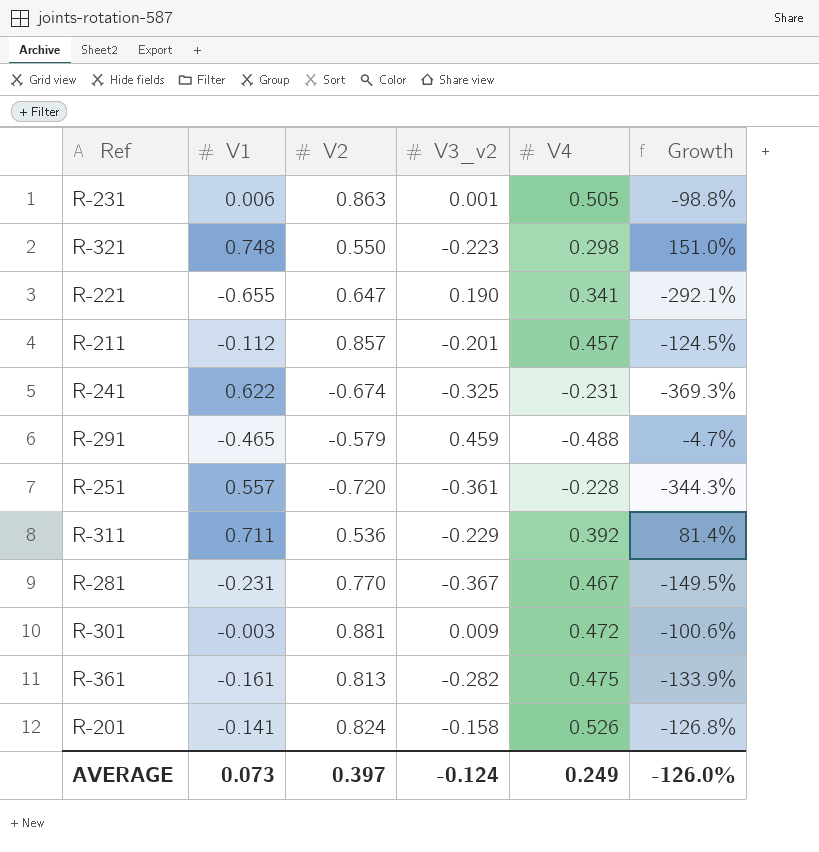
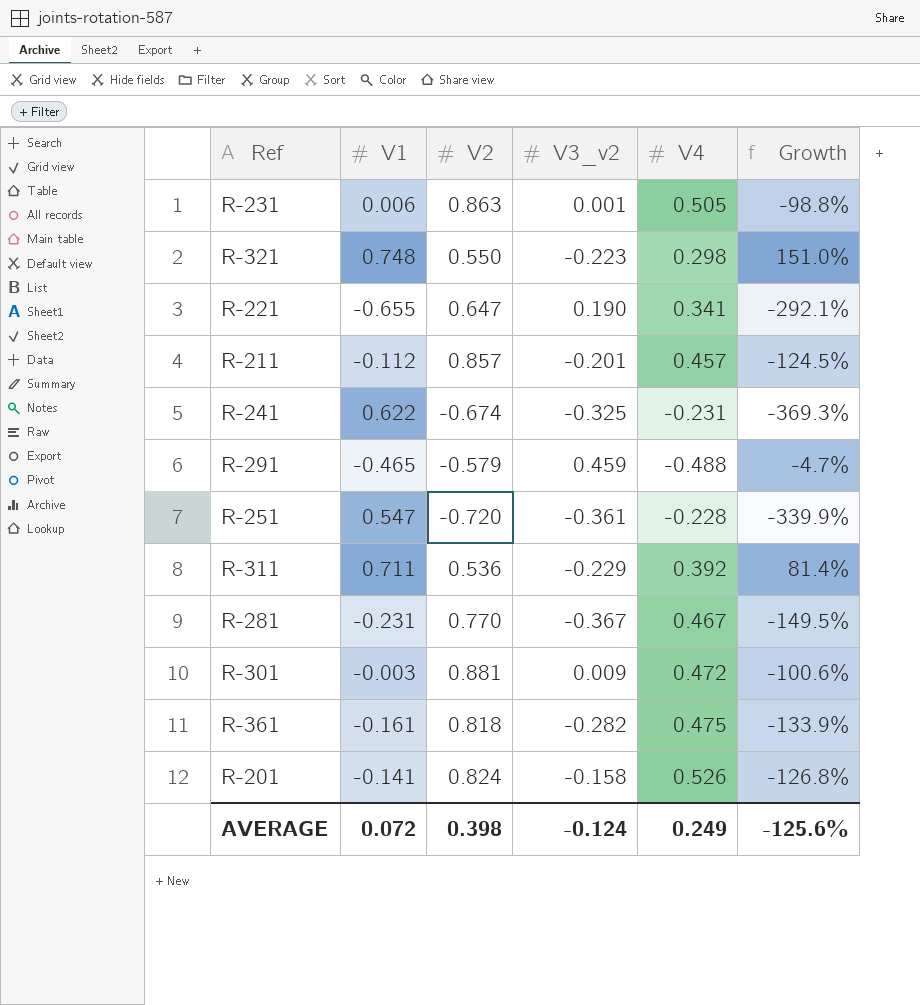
R-251 | V1: 0.557 -> 0.547
R-251 | Growth: -344.3% -> -339.9%
R-361 | V2: 0.813 -> 0.818
AVERAGE | V1: 0.073 -> 0.072
AVERAGE | V2: 0.397 -> 0.398
AVERAGE | Growth: -126.0% -> -125.6%

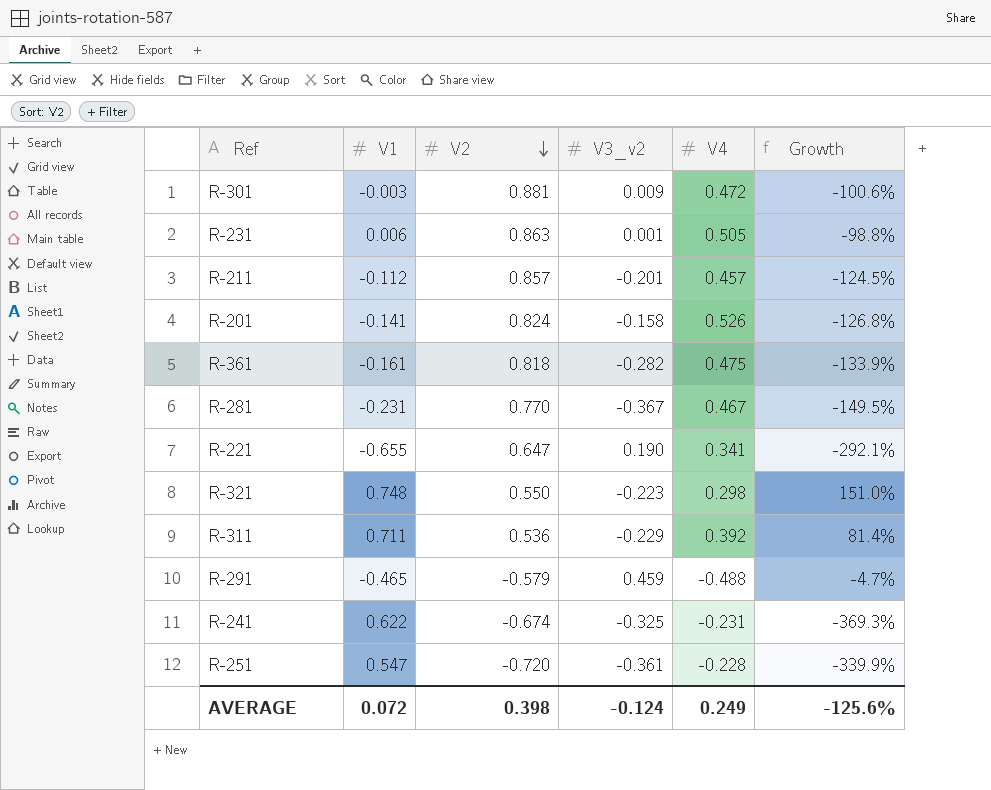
row order: none -> V2 descending

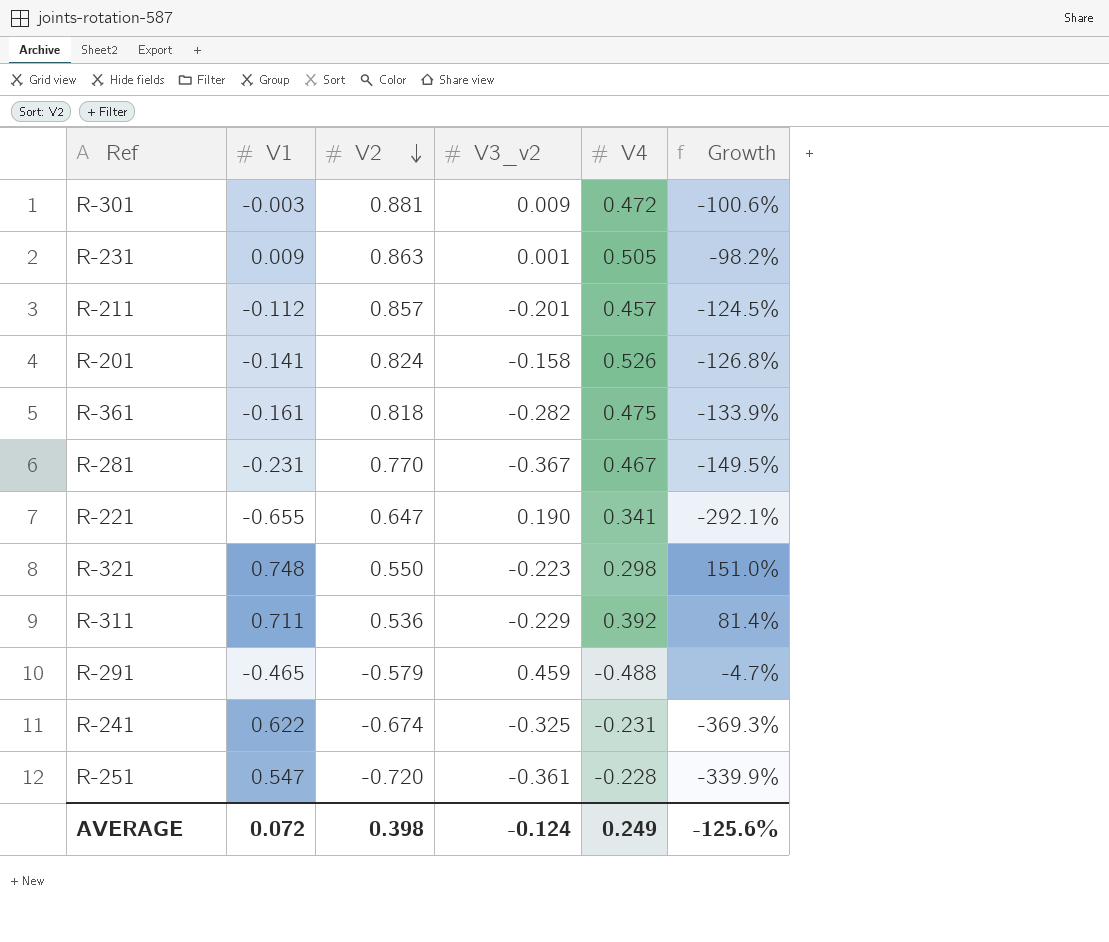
R-231 | V1: 0.006 -> 0.009
R-231 | Growth: -98.8% -> -98.2%

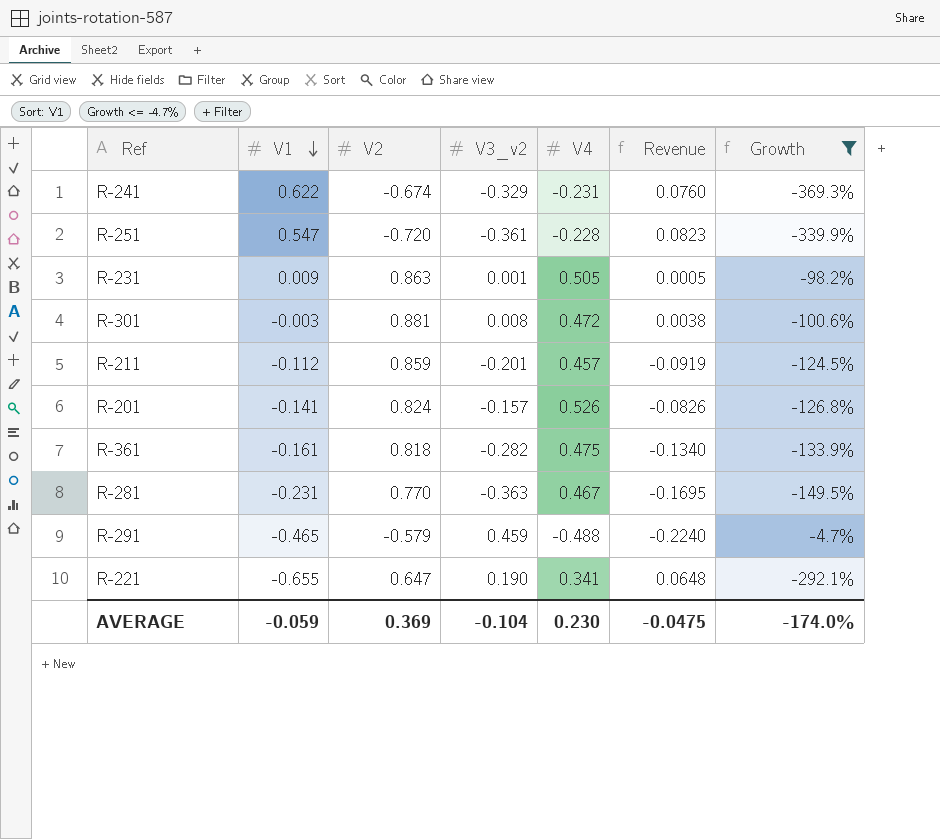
filter: none -> Growth <= -4.7%
row order: V2 descending -> V1 descending
column Revenue | formula: none -> [V3_v2] * [V4]
R-241 | V3_v2: -0.325 -> -0.329
R-301 | V3_v2: 0.009 -> 0.008
R-211 | V2: 0.857 -> 0.859
R-201 | V3_v2: -0.158 -> -0.157
R-281 | V3_v2: -0.367 -> -0.363
AVERAGE | V1: 0.072 -> -0.059
AVERAGE | V2: 0.398 -> 0.369
AVERAGE | V3_v2: -0.124 -> -0.104
AVERAGE | V4: 0.249 -> 0.230
AVERAGE | Growth: -125.6% -> -174.0%

